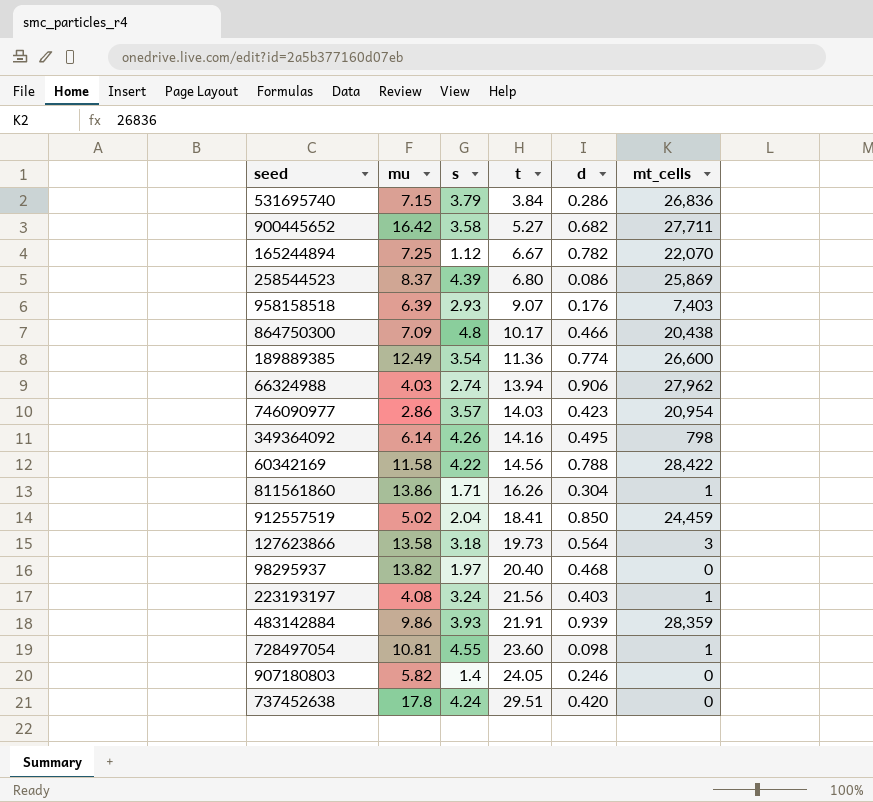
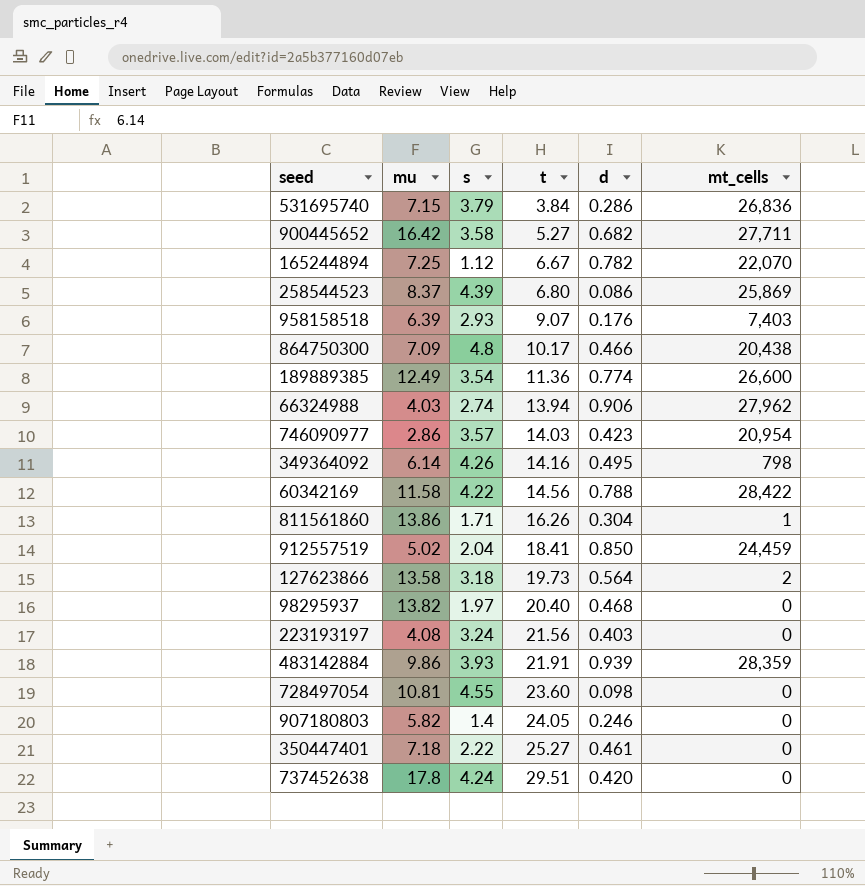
127623866 | mt_cells: 3 -> 2
223193197 | mt_cells: 1 -> 0
728497054 | mt_cells: 1 -> 0
row 350447401: none -> 7.18 | 2.22 | 25.27 | 0.461 | 0

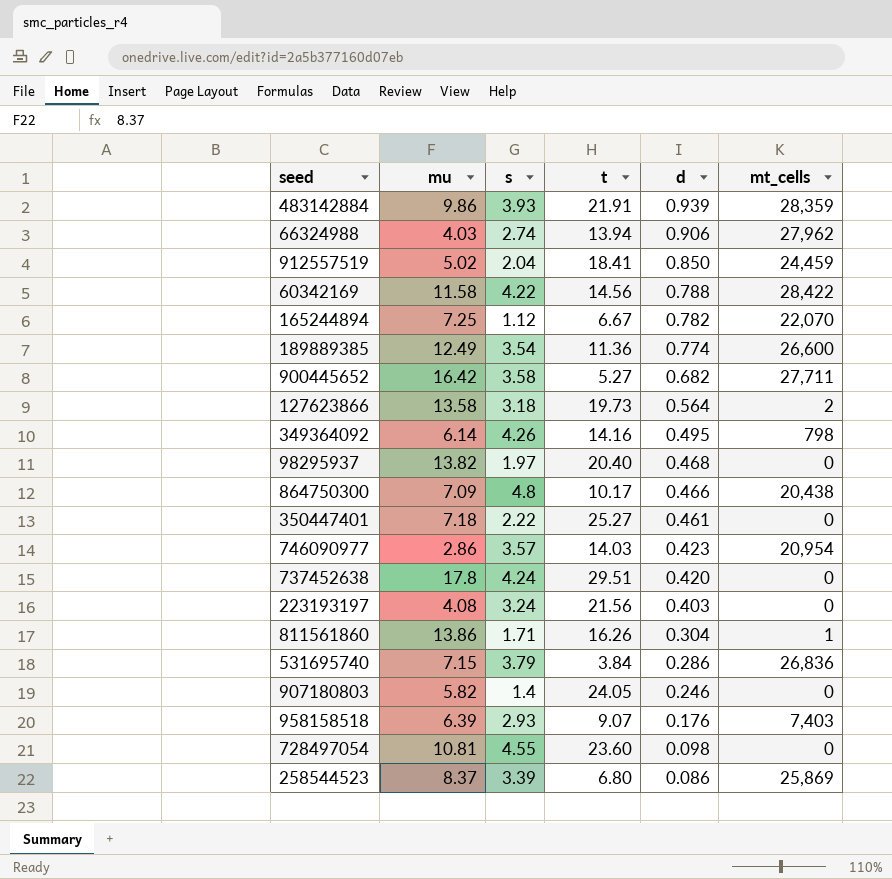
row order: t ascending -> d descending
258544523 | s: 4.39 -> 3.39

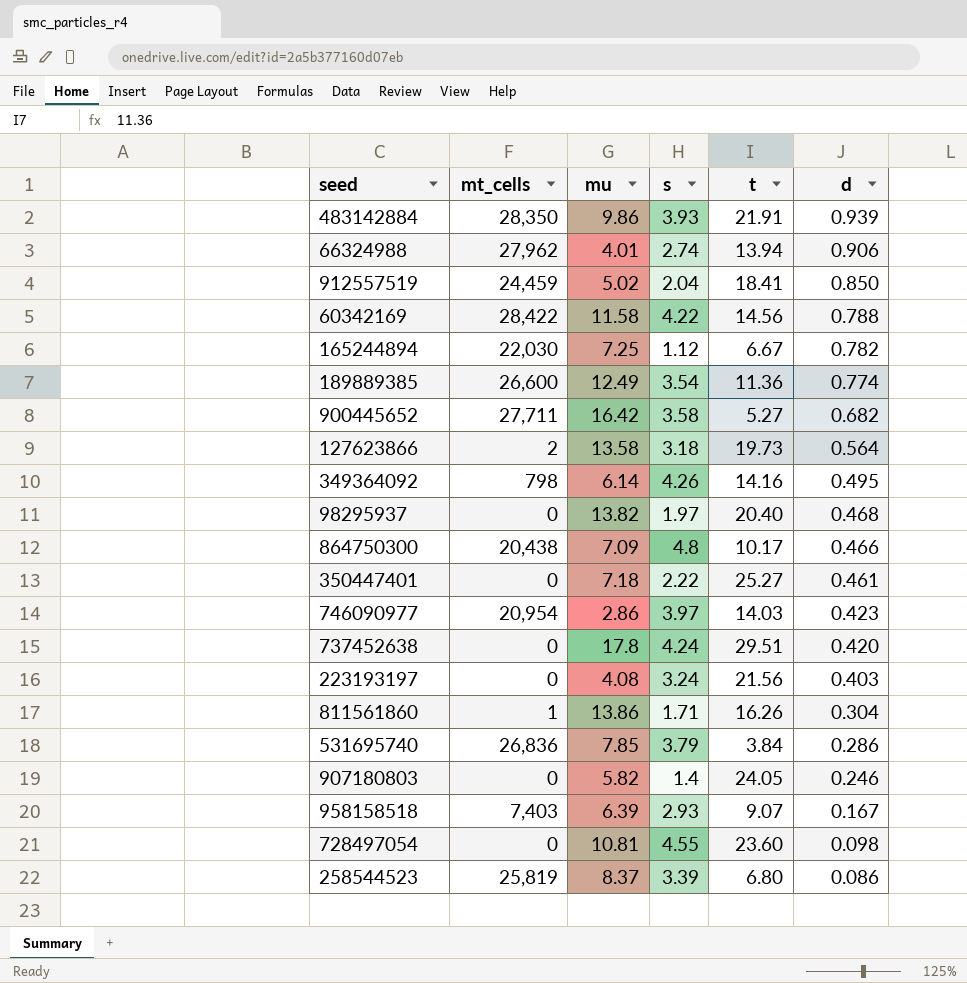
column mt_cells | position: 6 -> 2
483142884 | mt_cells: 28,359 -> 28,350
66324988 | mu: 4.03 -> 4.01
165244894 | mt_cells: 22,070 -> 22,030
746090977 | s: 3.57 -> 3.97
531695740 | mu: 7.15 -> 7.85
958158518 | d: 0.176 -> 0.167
258544523 | mt_cells: 25,869 -> 25,819

